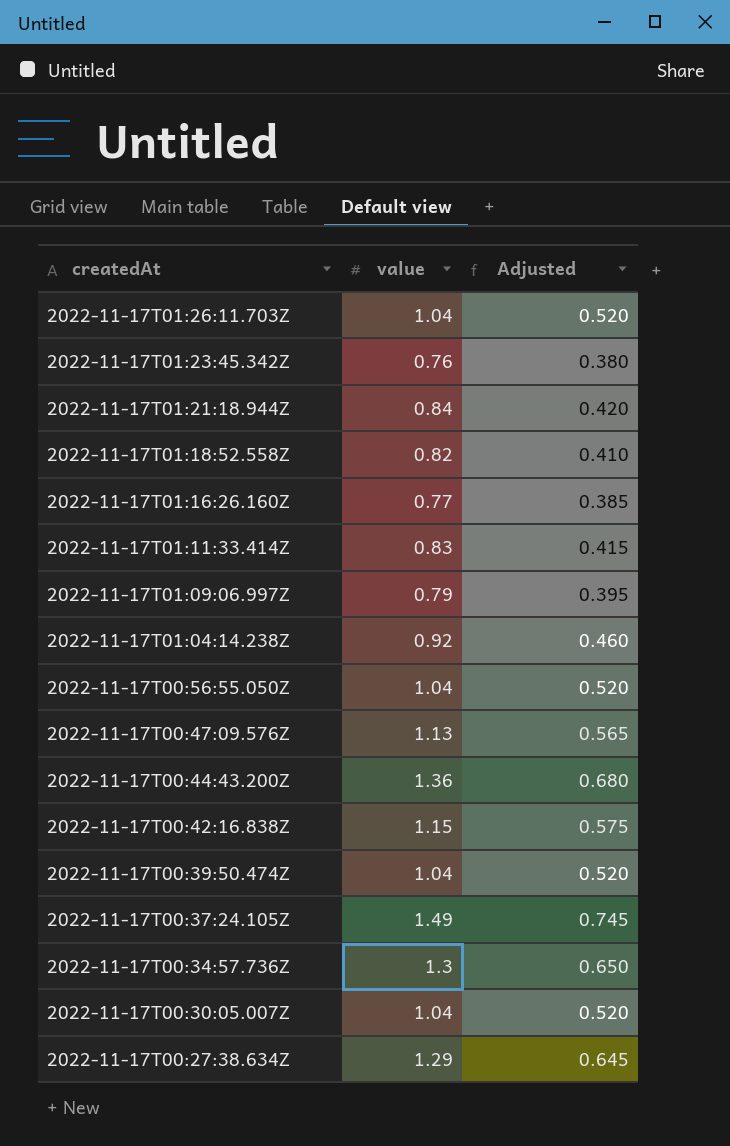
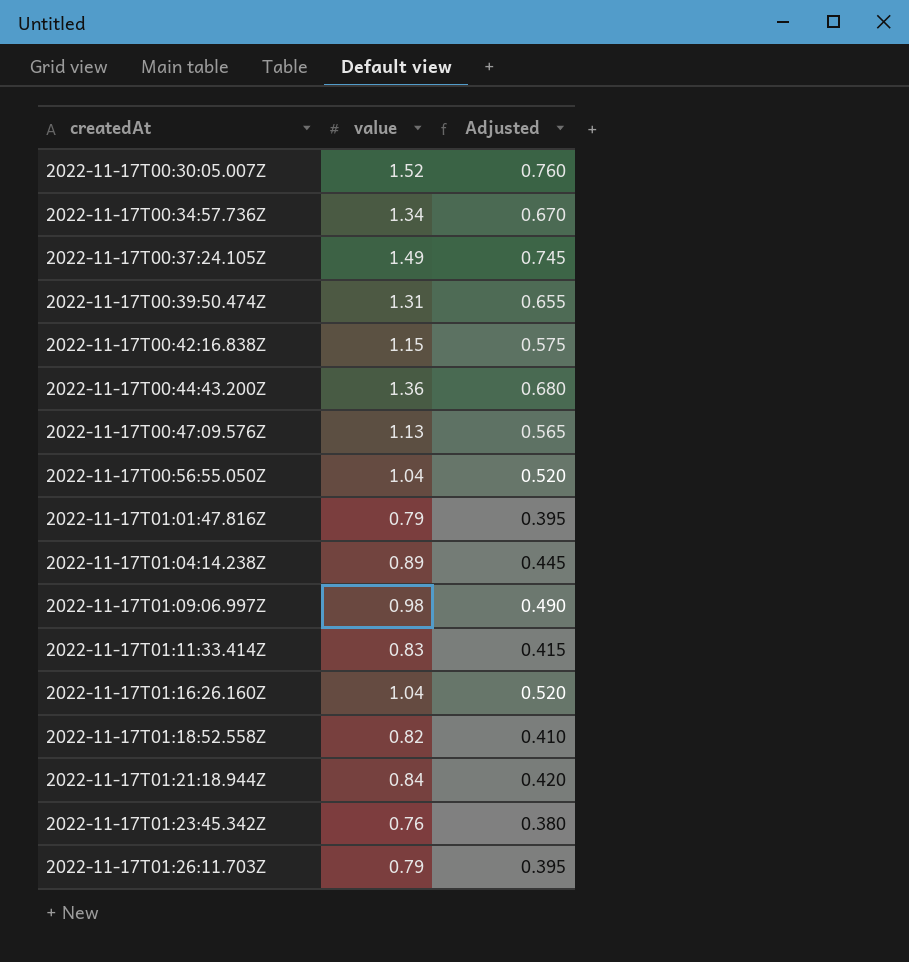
row order: createdAt descending -> createdAt ascending
row 2022-11-17T00:27:38.634Z: 1.29 | 0.645 -> none
2022-11-17T00:30:05.007Z | value: 1.04 -> 1.52
2022-11-17T00:30:05.007Z | Adjusted: 0.520 -> 0.760
2022-11-17T00:34:57.736Z | value: 1.3 -> 1.34
2022-11-17T00:34:57.736Z | Adjusted: 0.650 -> 0.670
2022-11-17T00:39:50.474Z | value: 1.04 -> 1.31
2022-11-17T00:39:50.474Z | Adjusted: 0.520 -> 0.655
row 2022-11-17T01:01:47.816Z: none -> 0.79 | 0.395
2022-11-17T01:04:14.238Z | value: 0.92 -> 0.89
2022-11-17T01:04:14.238Z | Adjusted: 0.460 -> 0.445
2022-11-17T01:09:06.997Z | value: 0.79 -> 0.98
2022-11-17T01:09:06.997Z | Adjusted: 0.395 -> 0.490
2022-11-17T01:16:26.160Z | value: 0.77 -> 1.04
2022-11-17T01:16:26.160Z | Adjusted: 0.385 -> 0.520
2022-11-17T01:26:11.703Z | value: 1.04 -> 0.79
2022-11-17T01:26:11.703Z | Adjusted: 0.520 -> 0.395

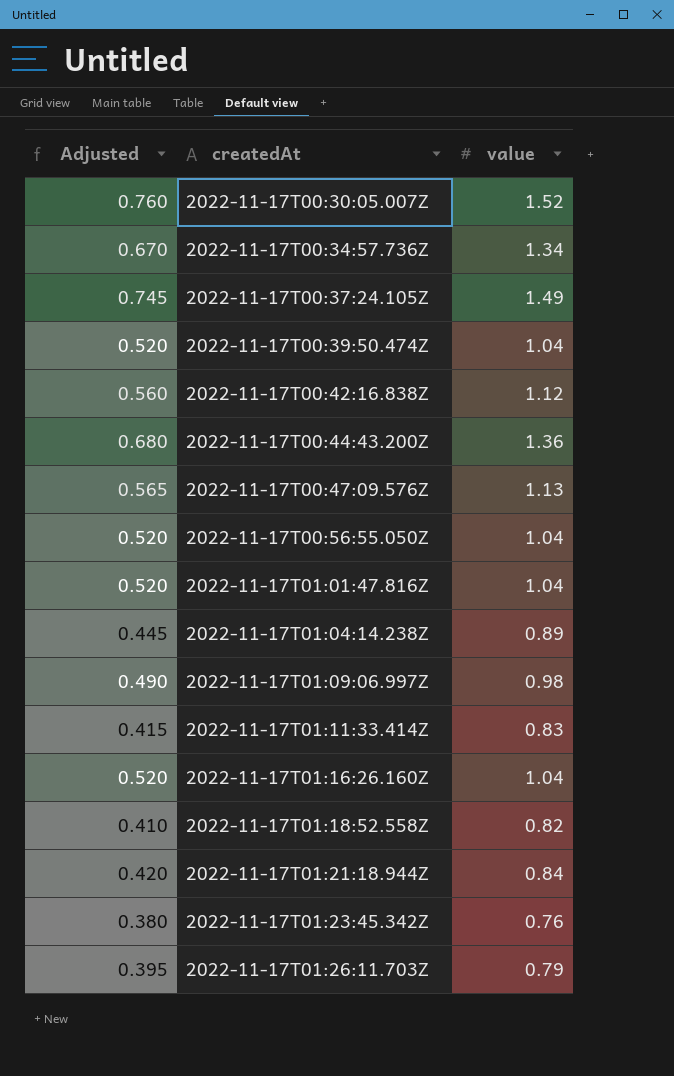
column Adjusted | position: 3 -> 1
2022-11-17T00:39:50.474Z | Adjusted: 0.655 -> 0.520
2022-11-17T00:39:50.474Z | value: 1.31 -> 1.04
2022-11-17T00:42:16.838Z | Adjusted: 0.575 -> 0.560
2022-11-17T00:42:16.838Z | value: 1.15 -> 1.12
2022-11-17T01:01:47.816Z | Adjusted: 0.395 -> 0.520
2022-11-17T01:01:47.816Z | value: 0.79 -> 1.04

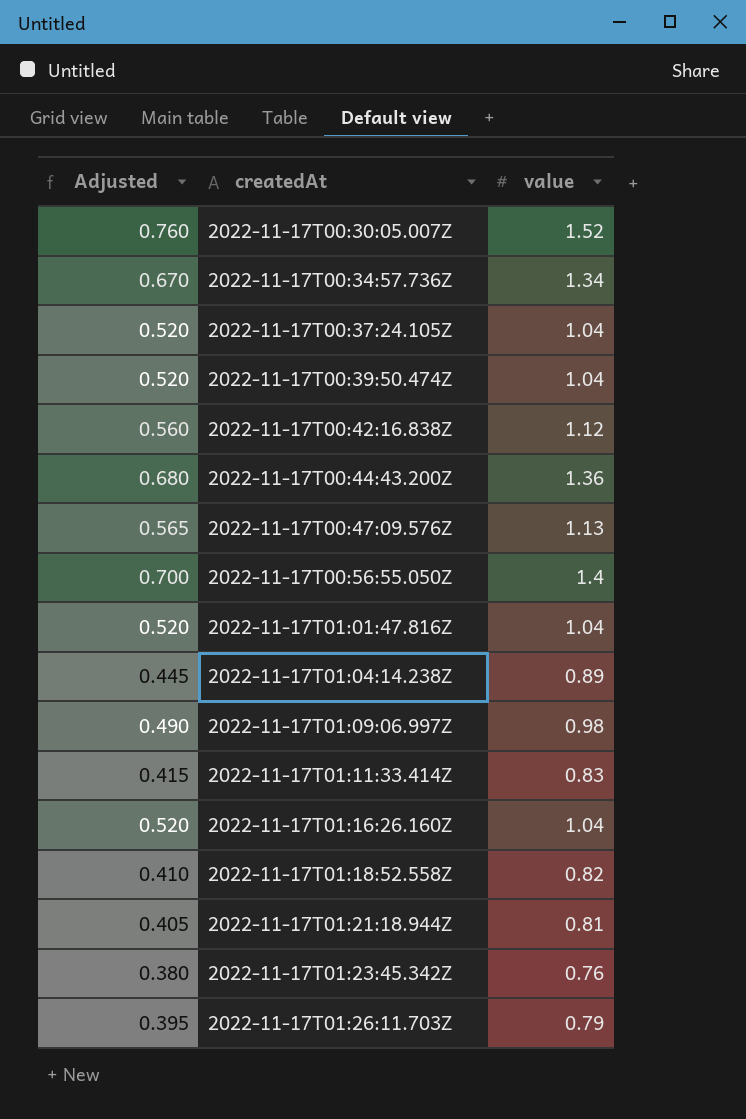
2022-11-17T00:37:24.105Z | Adjusted: 0.745 -> 0.520
2022-11-17T00:37:24.105Z | value: 1.49 -> 1.04
2022-11-17T00:56:55.050Z | Adjusted: 0.520 -> 0.700
2022-11-17T00:56:55.050Z | value: 1.04 -> 1.4
2022-11-17T01:21:18.944Z | Adjusted: 0.420 -> 0.405
2022-11-17T01:21:18.944Z | value: 0.84 -> 0.81

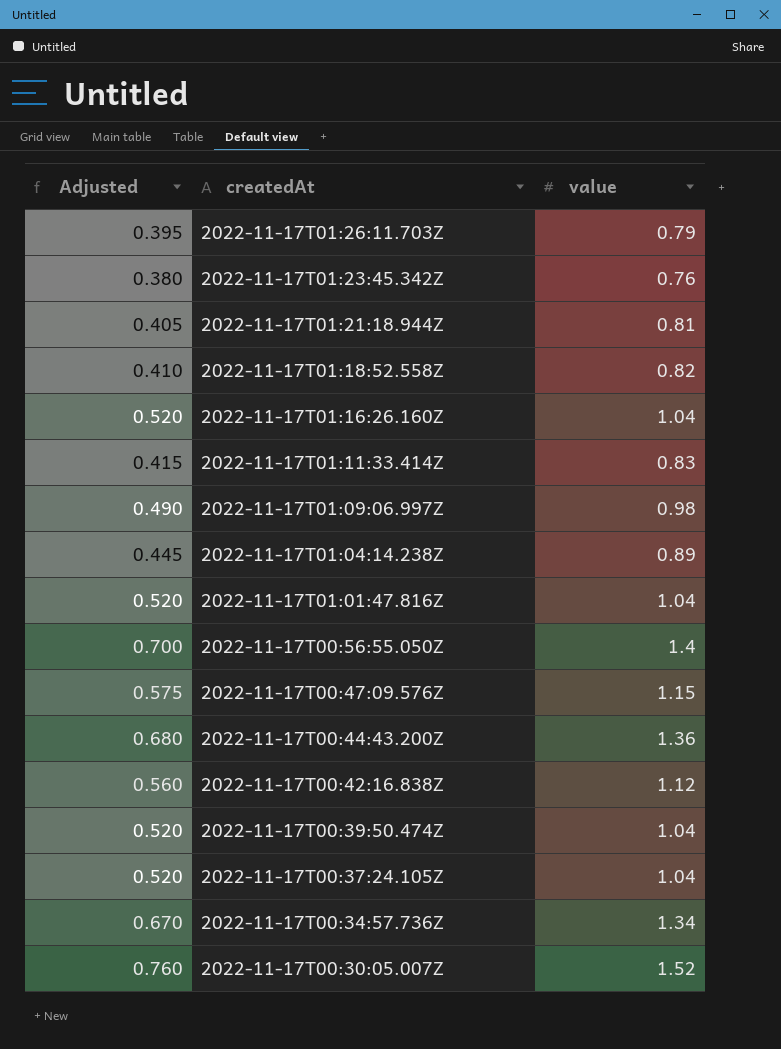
row order: createdAt ascending -> createdAt descending
2022-11-17T00:47:09.576Z | Adjusted: 0.565 -> 0.575
2022-11-17T00:47:09.576Z | value: 1.13 -> 1.15

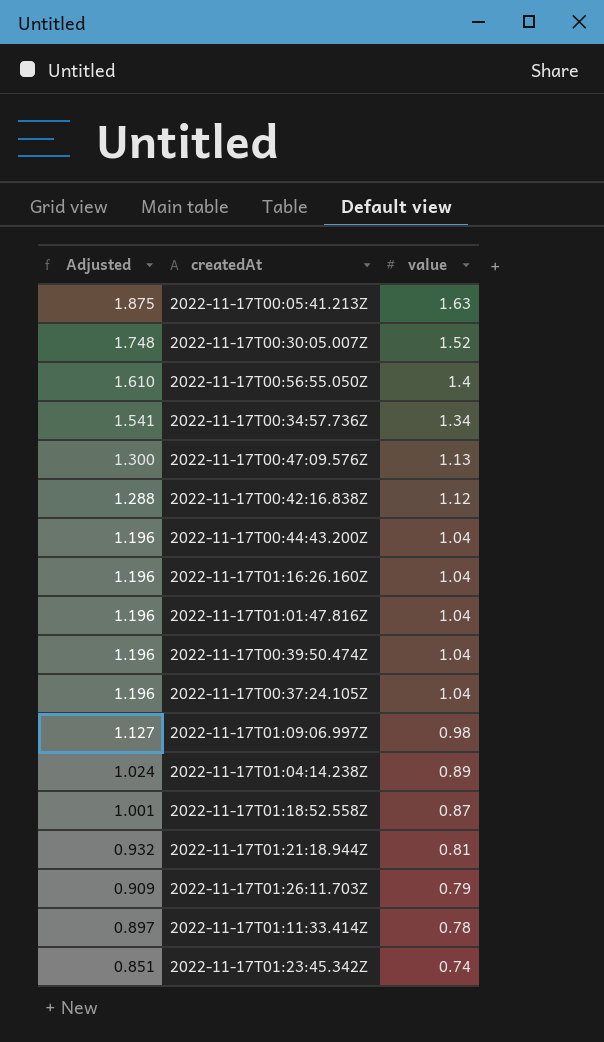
row order: createdAt descending -> Adjusted descending
column Adjusted | formula: [value] * 0.5 -> [value] * 1.15
row 2022-11-17T00:05:41.213Z: none -> 1.875 | 1.63
2022-11-17T00:47:09.576Z | value: 1.15 -> 1.13
2022-11-17T00:44:43.200Z | value: 1.36 -> 1.04
2022-11-17T01:18:52.558Z | value: 0.82 -> 0.87
2022-11-17T01:11:33.414Z | value: 0.83 -> 0.78
2022-11-17T01:23:45.342Z | value: 0.76 -> 0.74

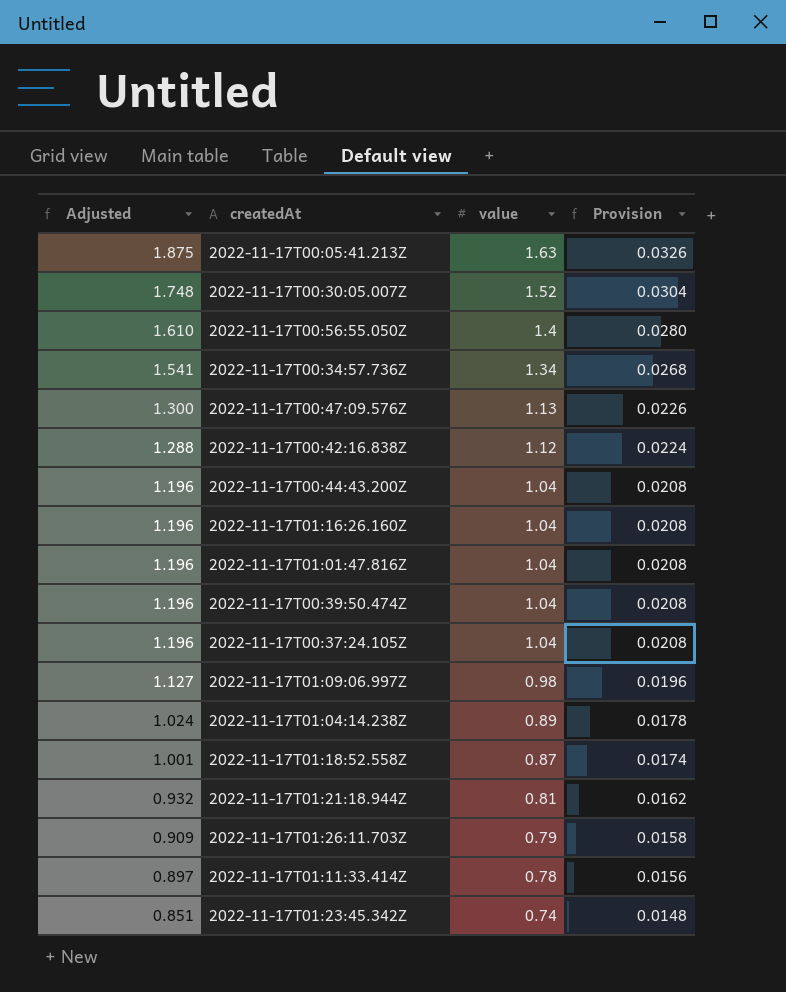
column Provision | formula: none -> [value] * 0.02

